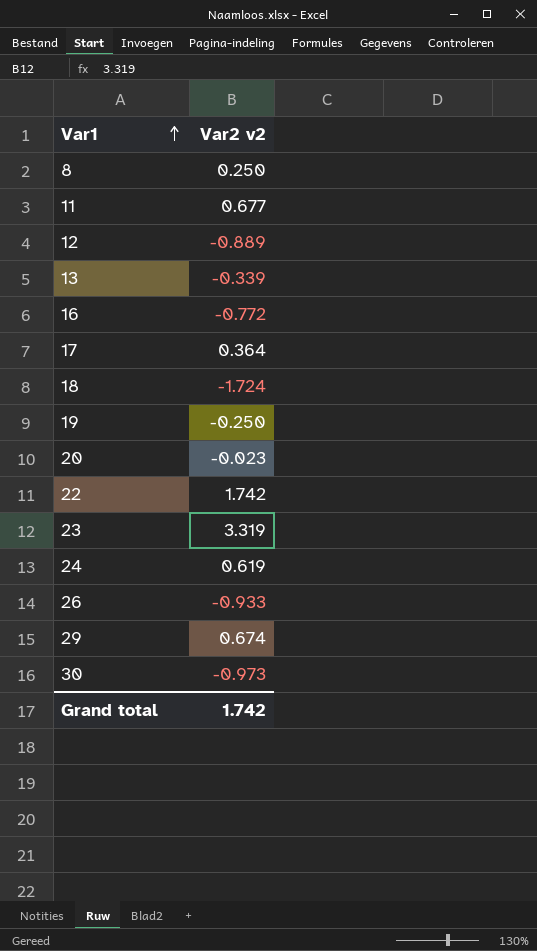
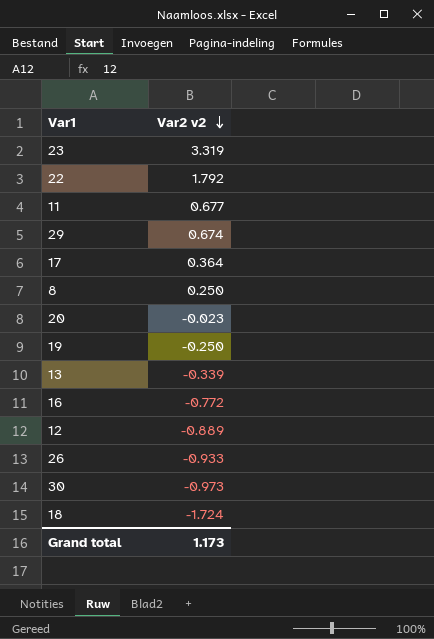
row order: Var1 ascending -> Var2 v2 descending
row 24: 0.619 -> none
22 | Var2 v2: 1.742 -> 1.792
Grand total | Var2 v2: 1.742 -> 1.173

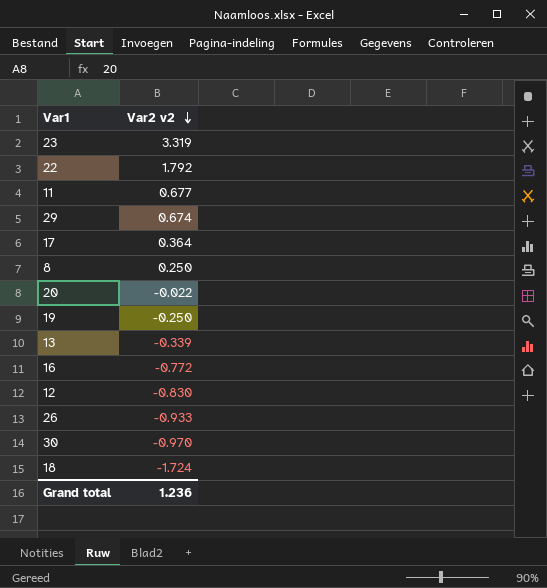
20 | Var2 v2: -0.023 -> -0.022
12 | Var2 v2: -0.889 -> -0.830
30 | Var2 v2: -0.973 -> -0.970
Grand total | Var2 v2: 1.173 -> 1.236

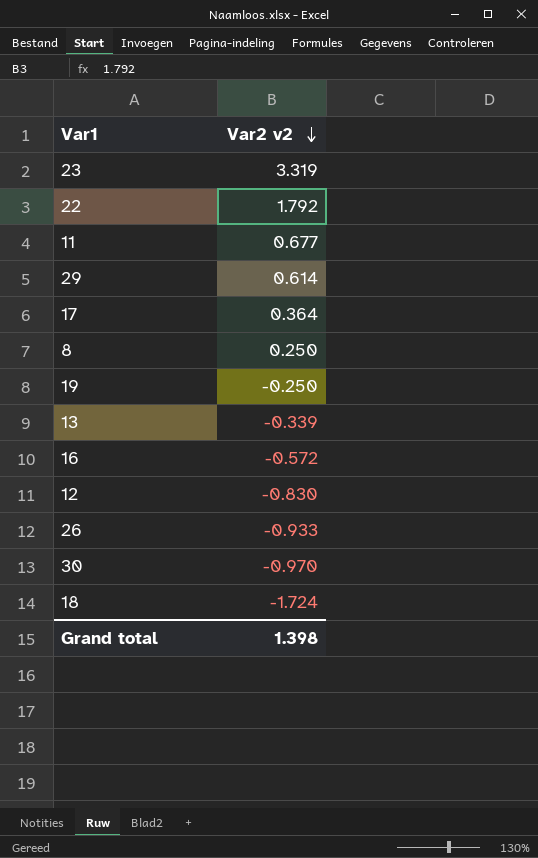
row 20: -0.022 -> none
29 | Var2 v2: 0.674 -> 0.614
16 | Var2 v2: -0.772 -> -0.572
Grand total | Var2 v2: 1.236 -> 1.398

